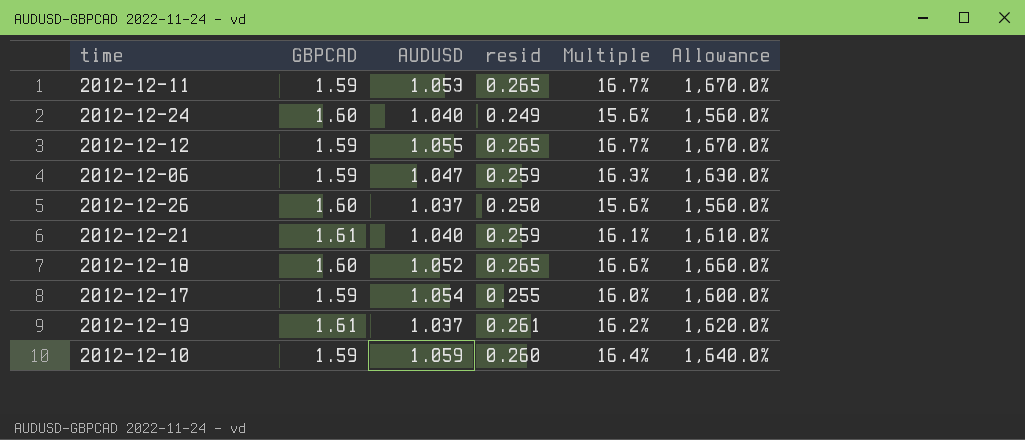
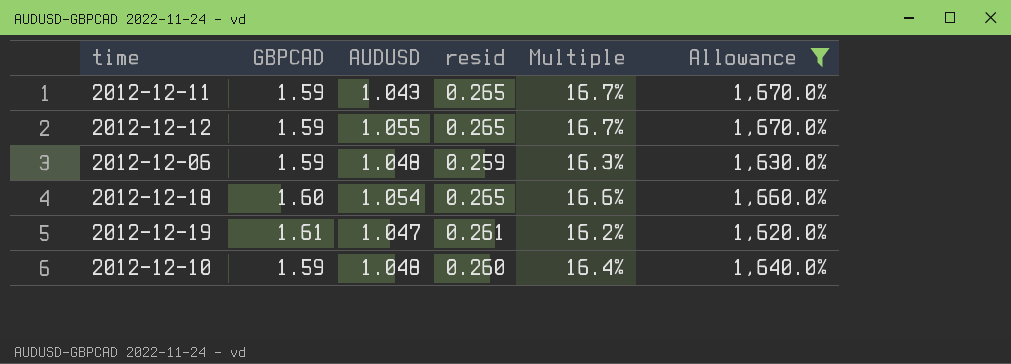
filter: none -> Allowance >= 1,620.0%
2012-12-11 | AUDUSD: 1.053 -> 1.043
2012-12-06 | AUDUSD: 1.047 -> 1.048
2012-12-18 | AUDUSD: 1.052 -> 1.054
2012-12-19 | AUDUSD: 1.037 -> 1.047
2012-12-10 | AUDUSD: 1.059 -> 1.048

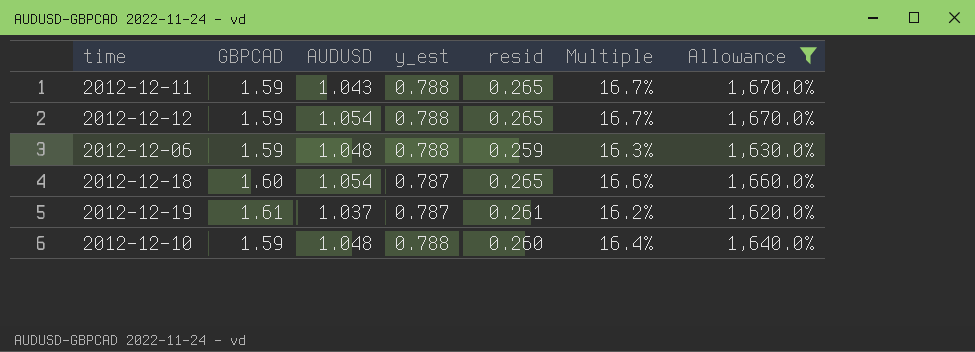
column y_est | position: none -> 4
2012-12-12 | AUDUSD: 1.055 -> 1.054
2012-12-19 | AUDUSD: 1.047 -> 1.037

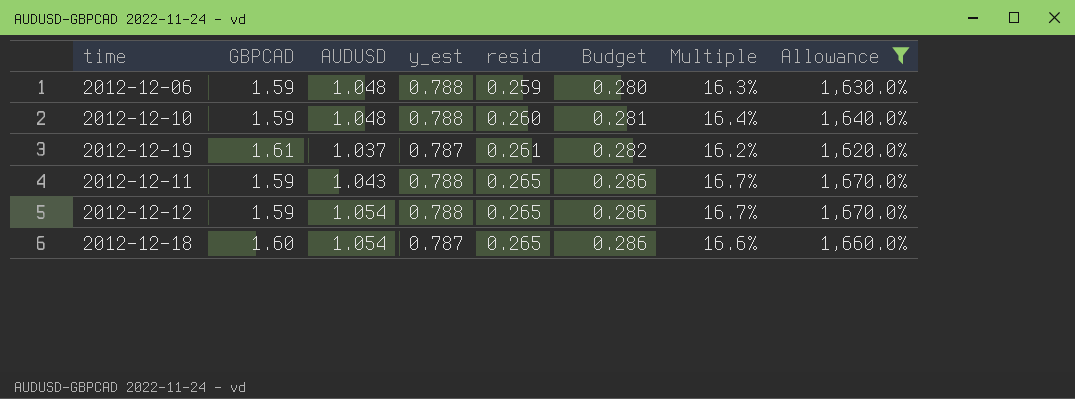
row order: none -> resid ascending
column Budget | formula: none -> [resid] * 1.08

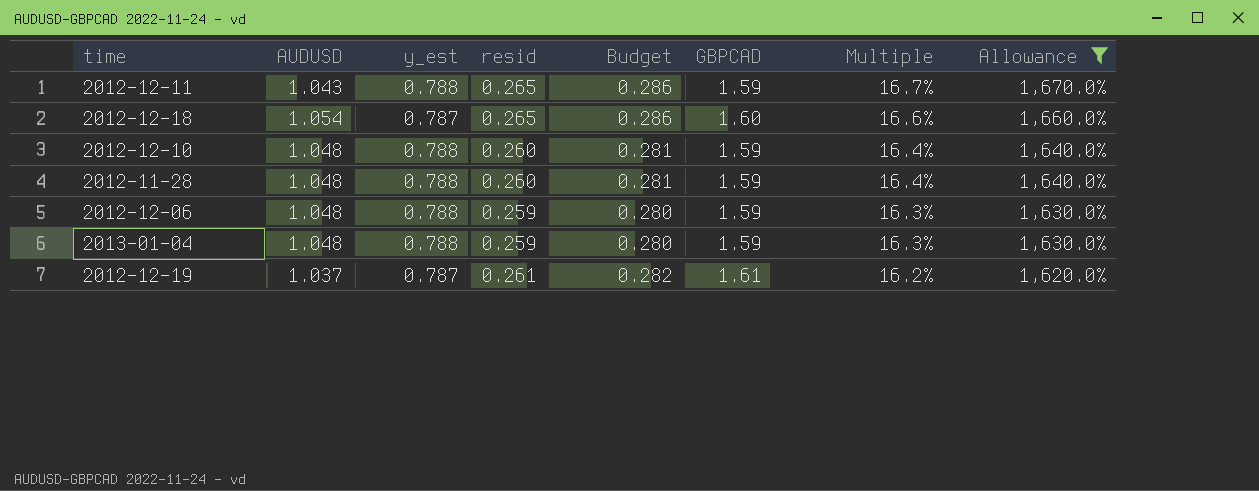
row order: resid ascending -> Multiple descending
column GBPCAD | position: 2 -> 6
row 2012-12-12: 1.59 | 1.054 | 0.788 | 0.265 | 0.286 | 16.7% | 1,670.0% -> none
row 2012-11-28: none -> 1.048 | 0.788 | 0.260 | 0.281 | 1.59 | 16.4% | 1,640.0%
row 2013-01-04: none -> 1.048 | 0.788 | 0.259 | 0.280 | 1.59 | 16.3% | 1,630.0%

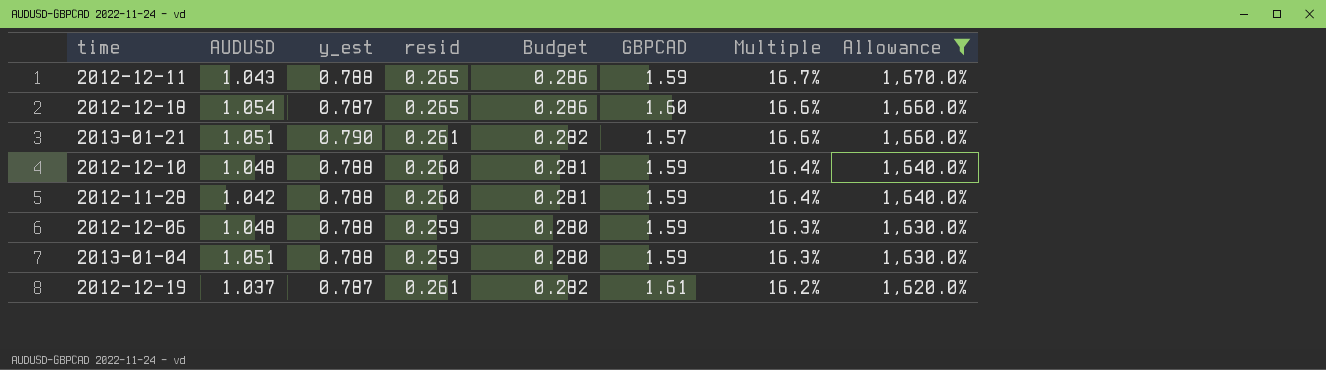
row 2013-01-21: none -> 1.051 | 0.790 | 0.261 | 0.282 | 1.57 | 16.6% | 1,660.0%
2012-11-28 | AUDUSD: 1.048 -> 1.042
2013-01-04 | AUDUSD: 1.048 -> 1.051

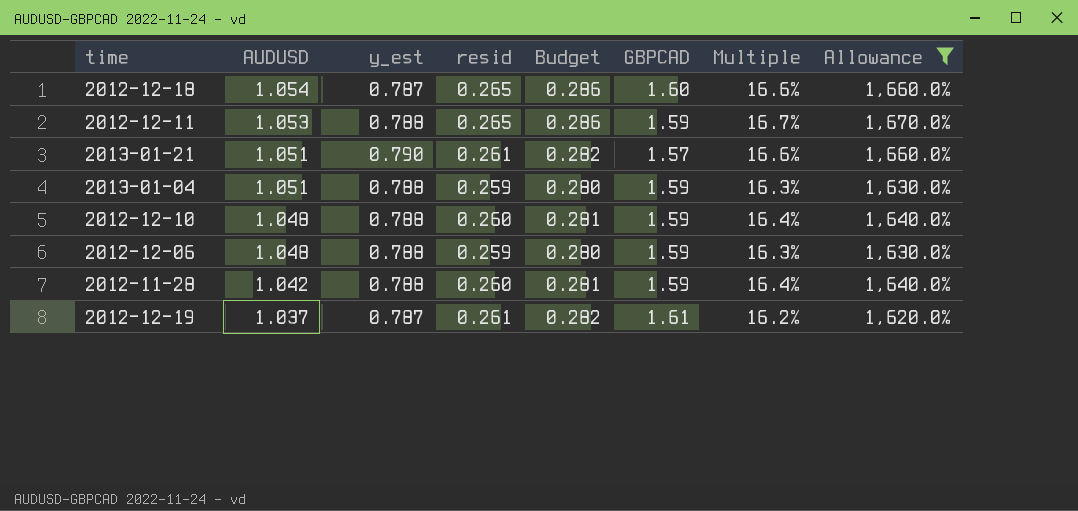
row order: Multiple descending -> AUDUSD descending
2012-12-11 | AUDUSD: 1.043 -> 1.053

